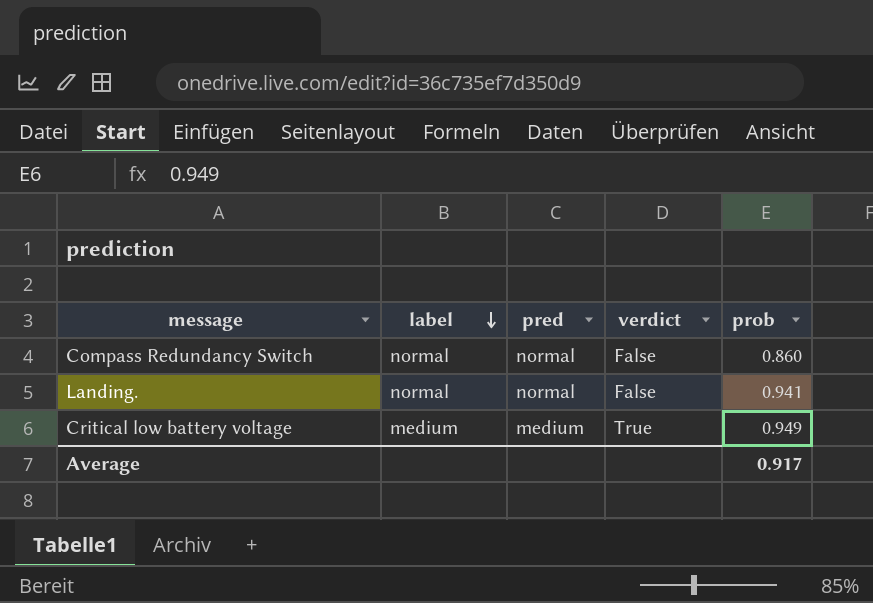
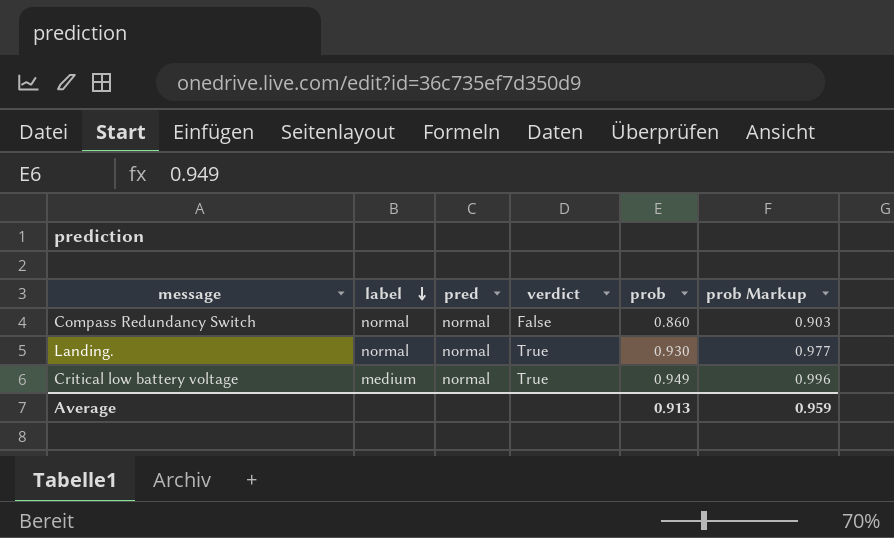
column prob Markup | formula: none -> [prob] * 1.05
Landing. | verdict: False -> True
Landing. | prob: 0.941 -> 0.930
Critical low battery voltage | pred: medium -> normal
Average | prob: 0.917 -> 0.913

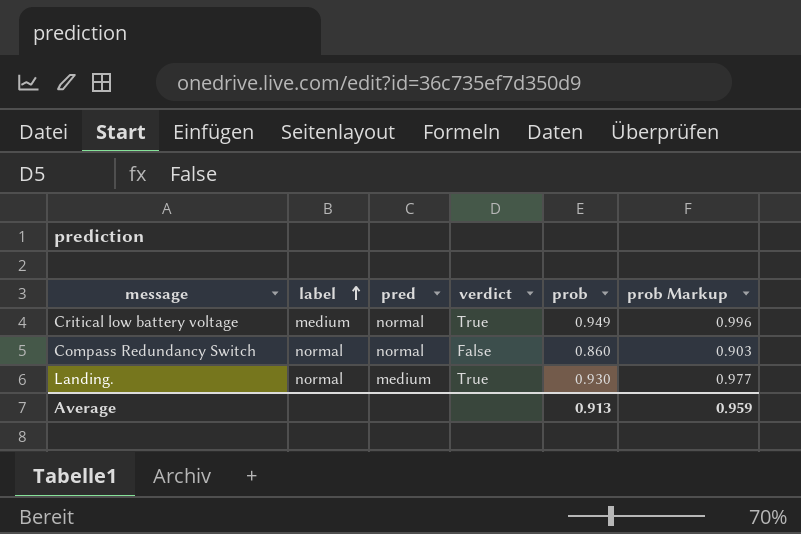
row order: label descending -> label ascending
Landing. | pred: normal -> medium

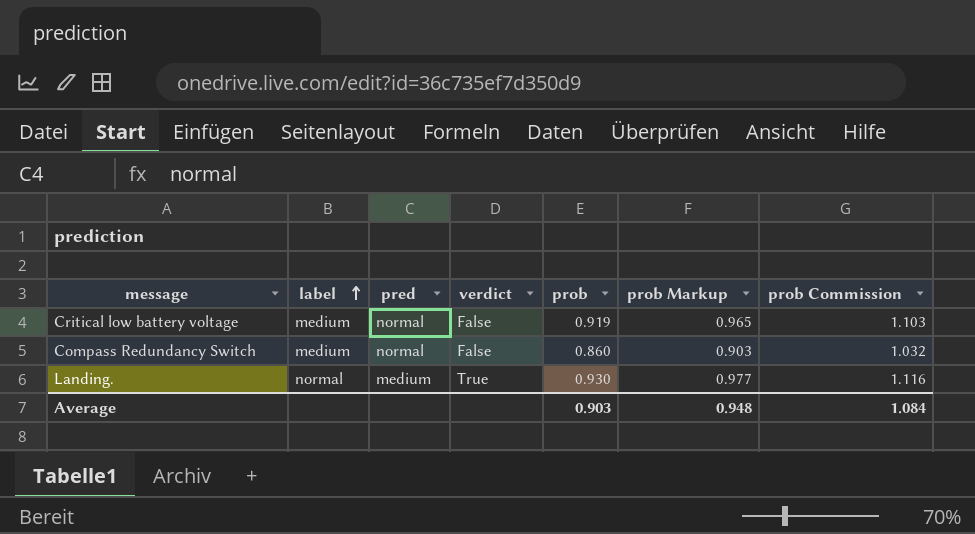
column prob Commission | formula: none -> [prob] * 1.2
Critical low battery voltage | verdict: True -> False
Critical low battery voltage | prob: 0.949 -> 0.919
Critical low battery voltage | prob Markup: 0.996 -> 0.965
Compass Redundancy Switch | label: normal -> medium
Average | prob: 0.913 -> 0.903
Average | prob Markup: 0.959 -> 0.948

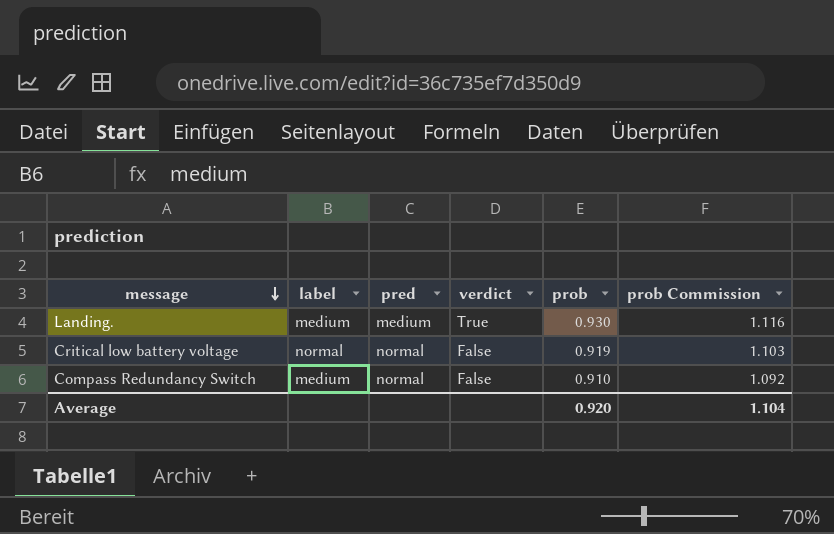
row order: label ascending -> message descending
column prob Markup | formula: [prob] * 1.05 -> none
Landing. | label: normal -> medium
Critical low battery voltage | label: medium -> normal
Compass Redundancy Switch | prob: 0.860 -> 0.910
Compass Redundancy Switch | prob Commission: 1.032 -> 1.092
Average | prob: 0.903 -> 0.920
Average | prob Commission: 1.084 -> 1.104

